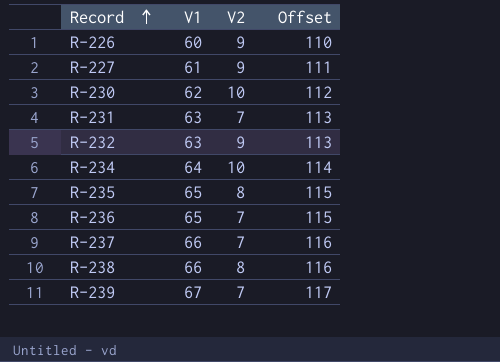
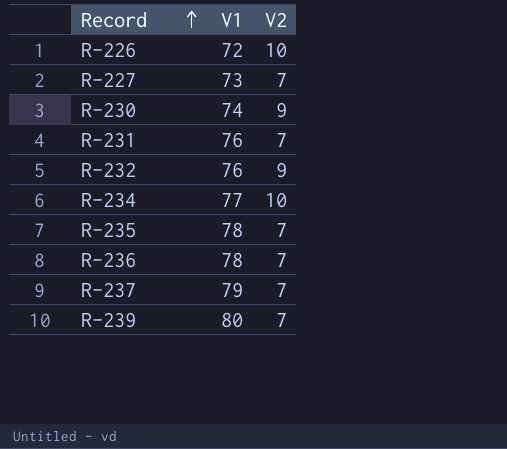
column Offset | formula: [V1] + 50 -> none
row R-238: 66 | 8 | 116 -> none
R-226 | V1: 60 -> 72
R-226 | V2: 9 -> 10
R-227 | V1: 61 -> 73
R-227 | V2: 9 -> 7
R-230 | V1: 62 -> 74
R-230 | V2: 10 -> 9
R-231 | V1: 63 -> 76
R-232 | V1: 63 -> 76
R-234 | V1: 64 -> 77
R-235 | V1: 65 -> 78
R-235 | V2: 8 -> 7
R-236 | V1: 65 -> 78
R-237 | V1: 66 -> 79
R-239 | V1: 67 -> 80

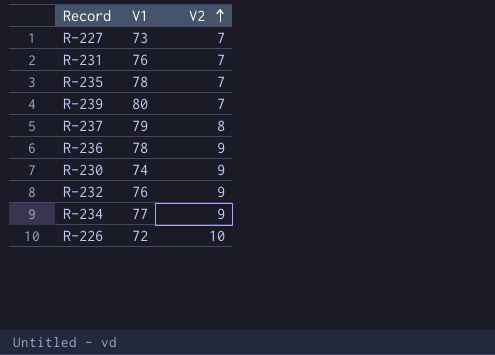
row order: Record ascending -> V2 ascending
R-237 | V2: 7 -> 8
R-236 | V2: 7 -> 9
R-234 | V2: 10 -> 9

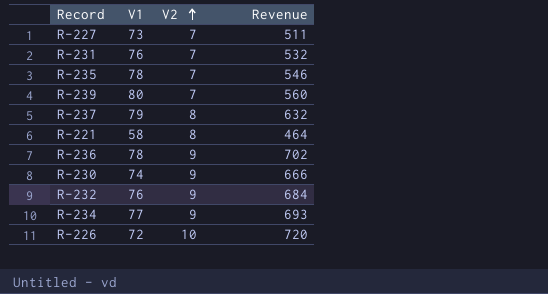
column Revenue | formula: none -> [V1] * [V2]
row R-221: none -> 58 | 8 | 464

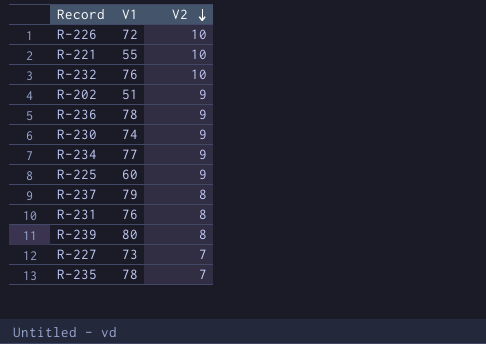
row order: V2 ascending -> V2 descending
column Revenue | formula: [V1] * [V2] -> none
R-221 | V1: 58 -> 55
R-221 | V2: 8 -> 10
R-232 | V2: 9 -> 10
row R-202: none -> 51 | 9
row R-225: none -> 60 | 9
R-231 | V2: 7 -> 8
R-239 | V2: 7 -> 8

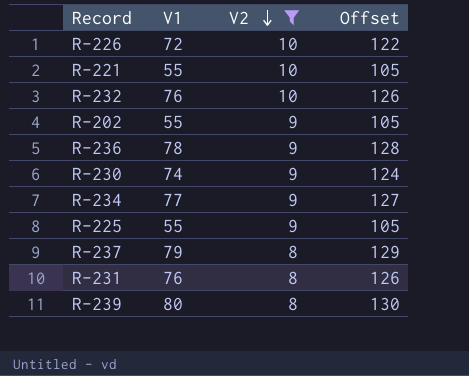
filter: none -> V2 != 7
column Offset | formula: none -> [V1] + 50
R-202 | V1: 51 -> 55
R-225 | V1: 60 -> 55

